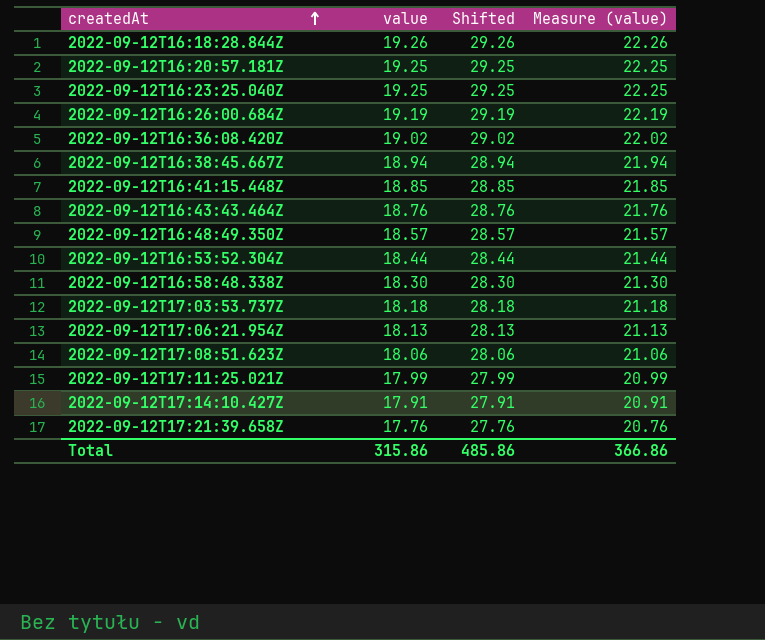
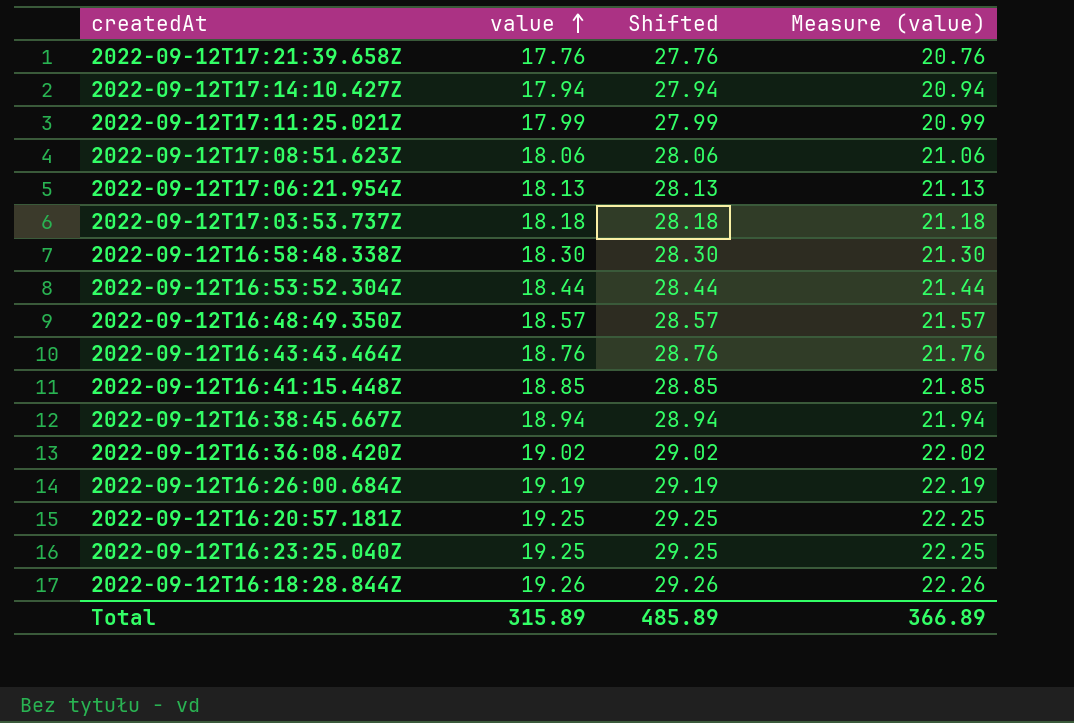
row order: createdAt ascending -> value ascending
2022-09-12T17:14:10.427Z | value: 17.91 -> 17.94
2022-09-12T17:14:10.427Z | Shifted: 27.91 -> 27.94
2022-09-12T17:14:10.427Z | Measure (value): 20.91 -> 20.94
Total | value: 315.86 -> 315.89
Total | Shifted: 485.86 -> 485.89
Total | Measure (value): 366.86 -> 366.89

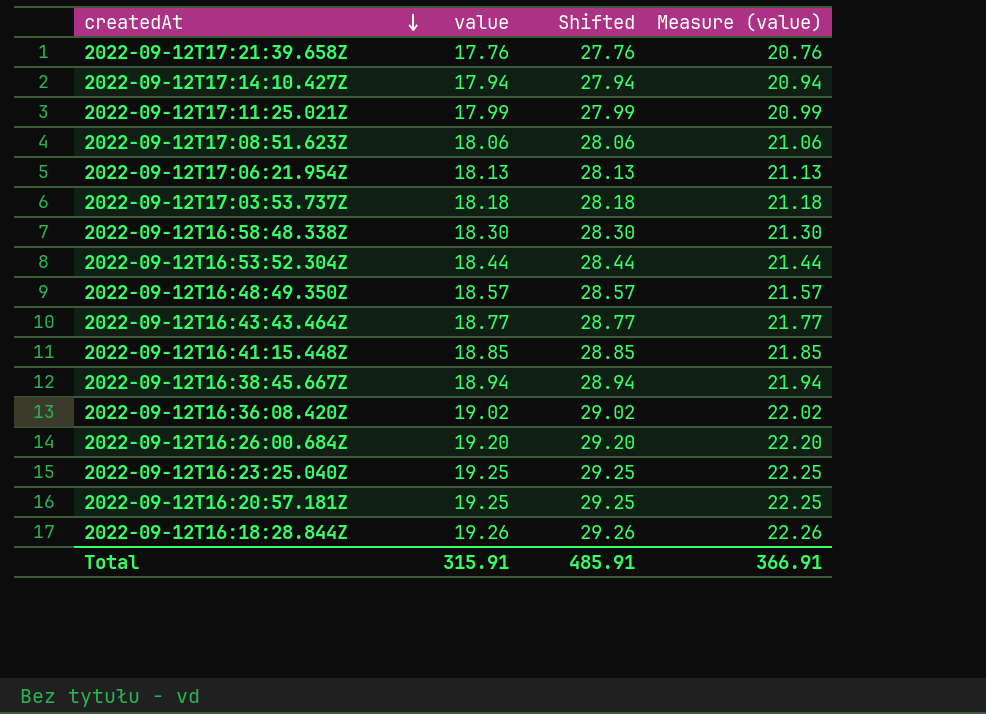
row order: value ascending -> createdAt descending
2022-09-12T16:43:43.464Z | value: 18.76 -> 18.77
2022-09-12T16:43:43.464Z | Shifted: 28.76 -> 28.77
2022-09-12T16:43:43.464Z | Measure (value): 21.76 -> 21.77
2022-09-12T16:26:00.684Z | value: 19.19 -> 19.20
2022-09-12T16:26:00.684Z | Shifted: 29.19 -> 29.20
2022-09-12T16:26:00.684Z | Measure (value): 22.19 -> 22.20
Total | value: 315.89 -> 315.91
Total | Shifted: 485.89 -> 485.91
Total | Measure (value): 366.89 -> 366.91

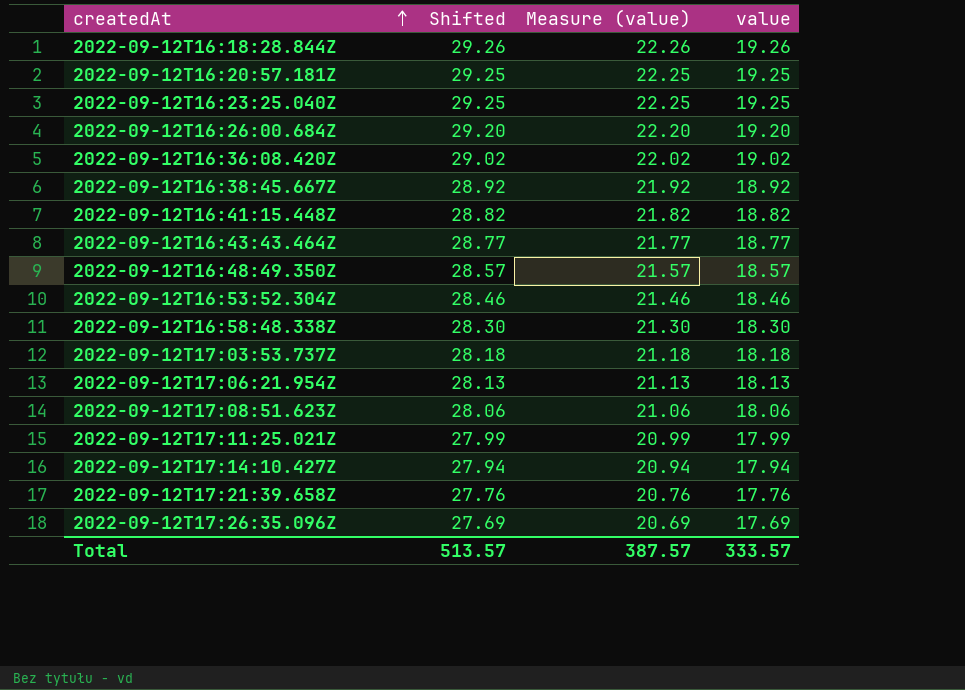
row order: createdAt descending -> createdAt ascending
column value | position: 2 -> 4
2022-09-12T16:38:45.667Z | Shifted: 28.94 -> 28.92
2022-09-12T16:38:45.667Z | Measure (value): 21.94 -> 21.92
2022-09-12T16:38:45.667Z | value: 18.94 -> 18.92
2022-09-12T16:41:15.448Z | Shifted: 28.85 -> 28.82
2022-09-12T16:41:15.448Z | Measure (value): 21.85 -> 21.82
2022-09-12T16:41:15.448Z | value: 18.85 -> 18.82
2022-09-12T16:53:52.304Z | Shifted: 28.44 -> 28.46
2022-09-12T16:53:52.304Z | Measure (value): 21.44 -> 21.46
2022-09-12T16:53:52.304Z | value: 18.44 -> 18.46
row 2022-09-12T17:26:35.096Z: none -> 27.69 | 20.69 | 17.69
Total | Shifted: 485.91 -> 513.57
Total | Measure (value): 366.91 -> 387.57
Total | value: 315.91 -> 333.57

